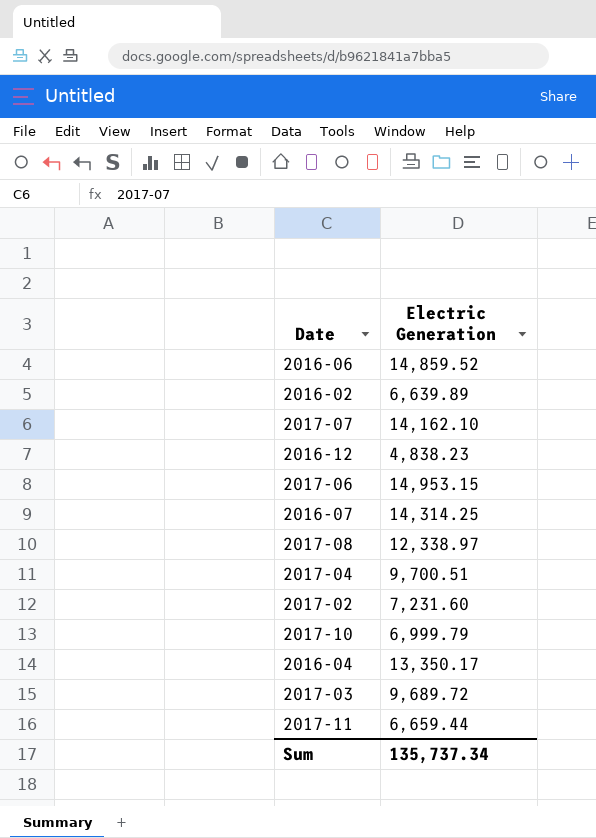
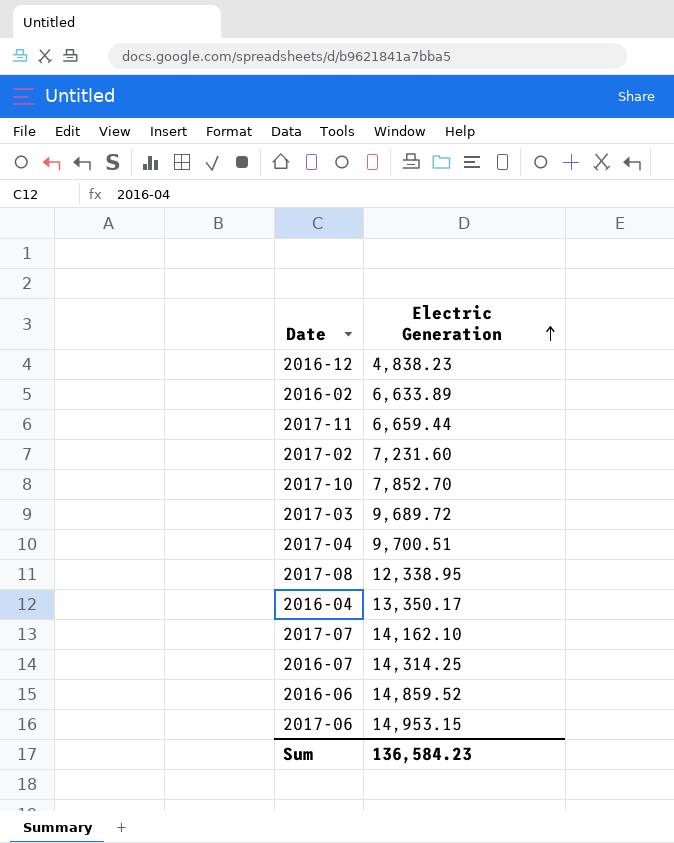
row order: none -> Electric Generation ascending
2016-02 | Electric Generation: 6,639.89 -> 6,633.89
2017-10 | Electric Generation: 6,999.79 -> 7,852.70
2017-08 | Electric Generation: 12,338.97 -> 12,338.95
Sum | Electric Generation: 135,737.34 -> 136,584.23

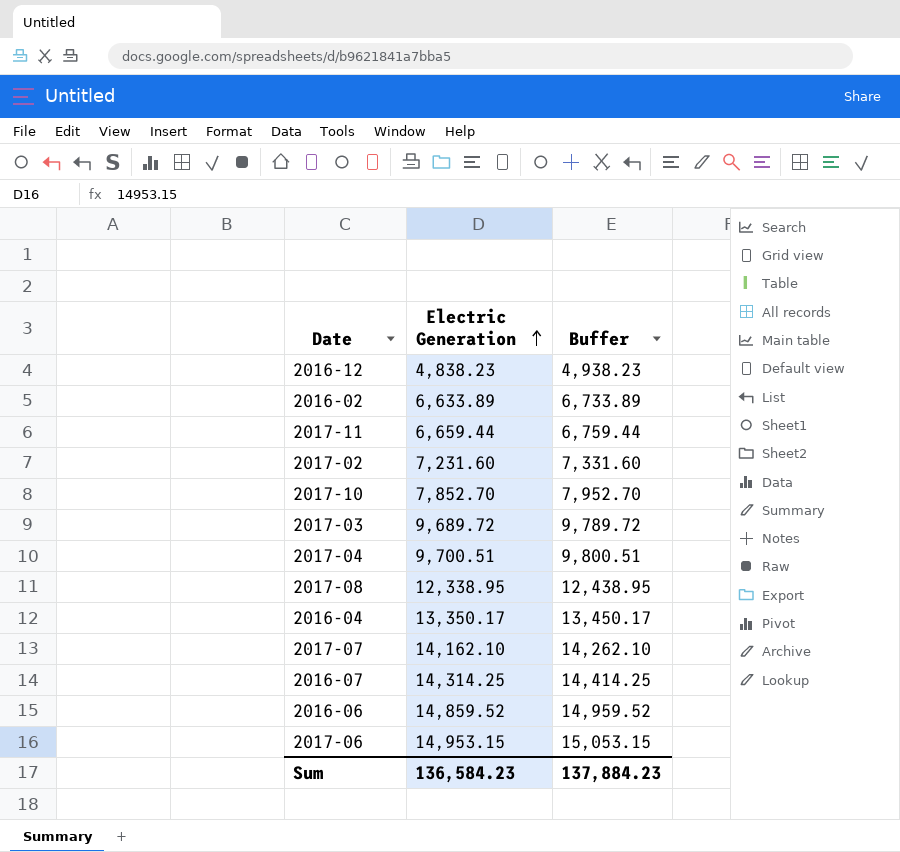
column Buffer | formula: none -> [Electric Generation] + 100

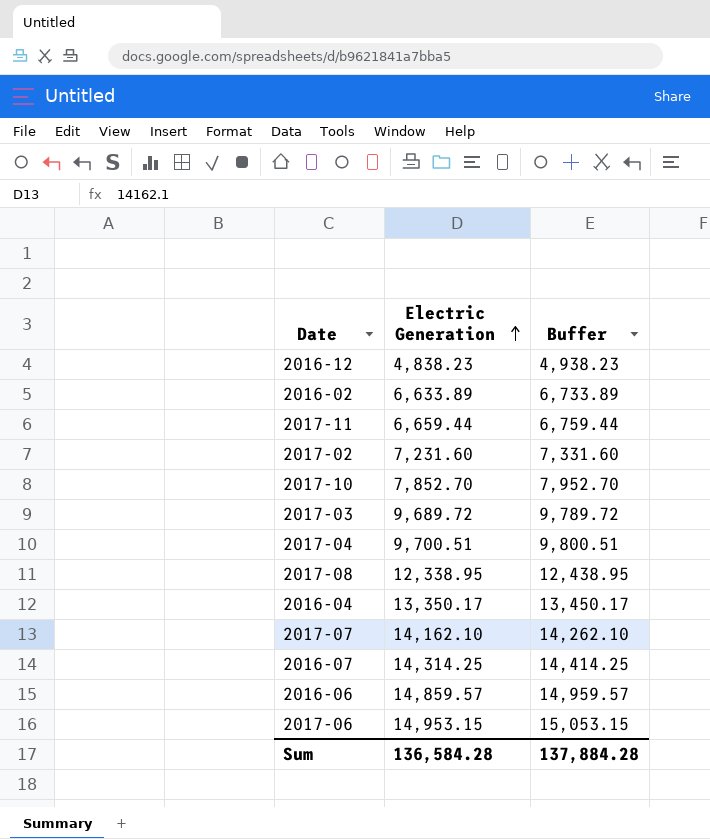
2016-06 | Electric Generation: 14,859.52 -> 14,859.57
2016-06 | Buffer: 14,959.52 -> 14,959.57
Sum | Electric Generation: 136,584.23 -> 136,584.28
Sum | Buffer: 137,884.23 -> 137,884.28

